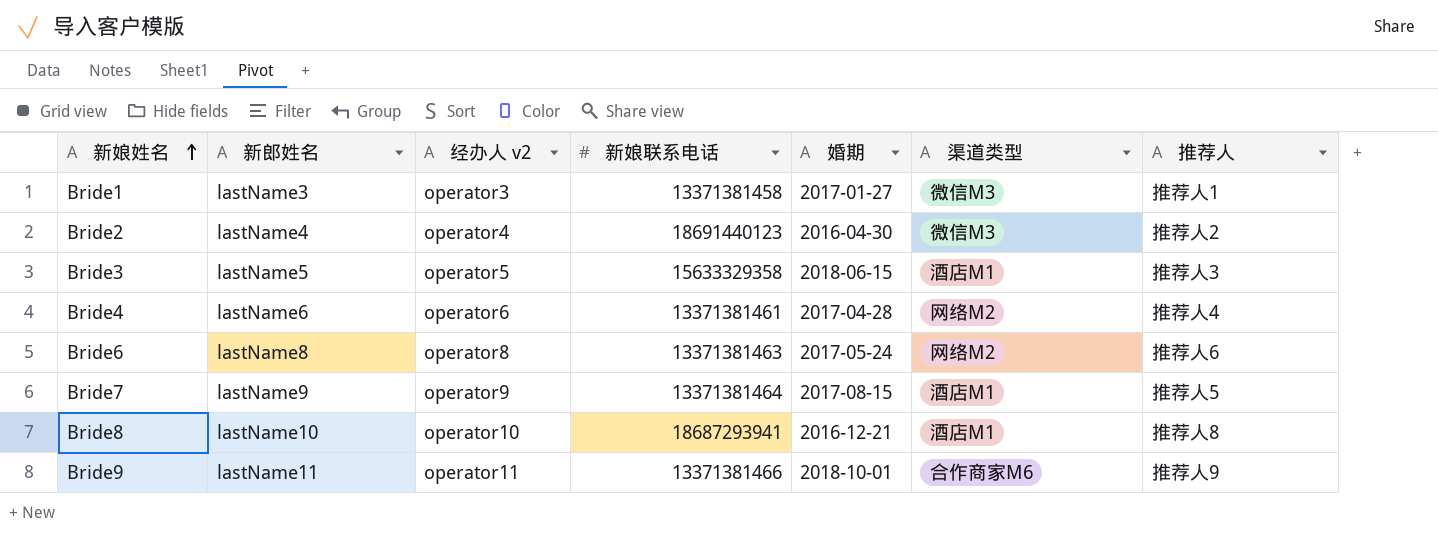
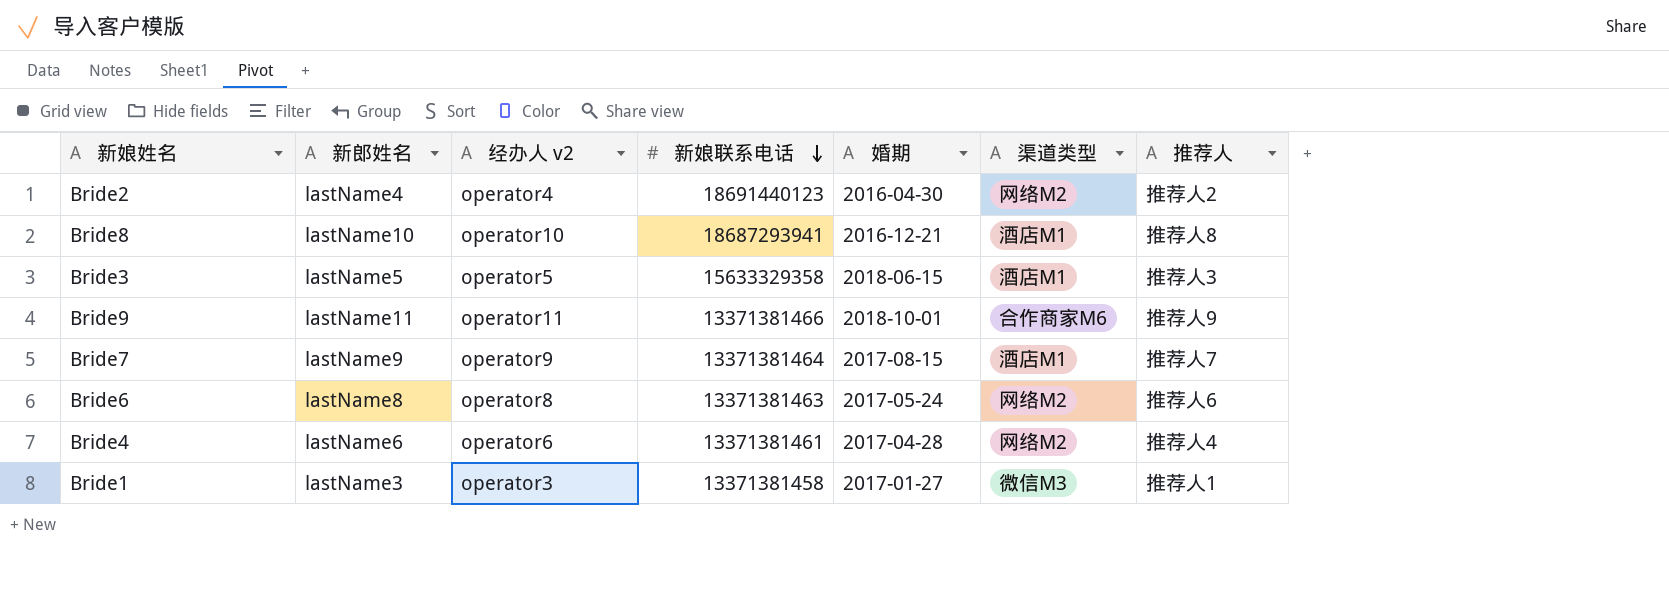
row order: 新娘姓名 ascending -> 新娘联系电话 descending
Bride2 | 渠道类型: 微信M3 -> 网络M2
Bride7 | 推荐人: 推荐人5 -> 推荐人7

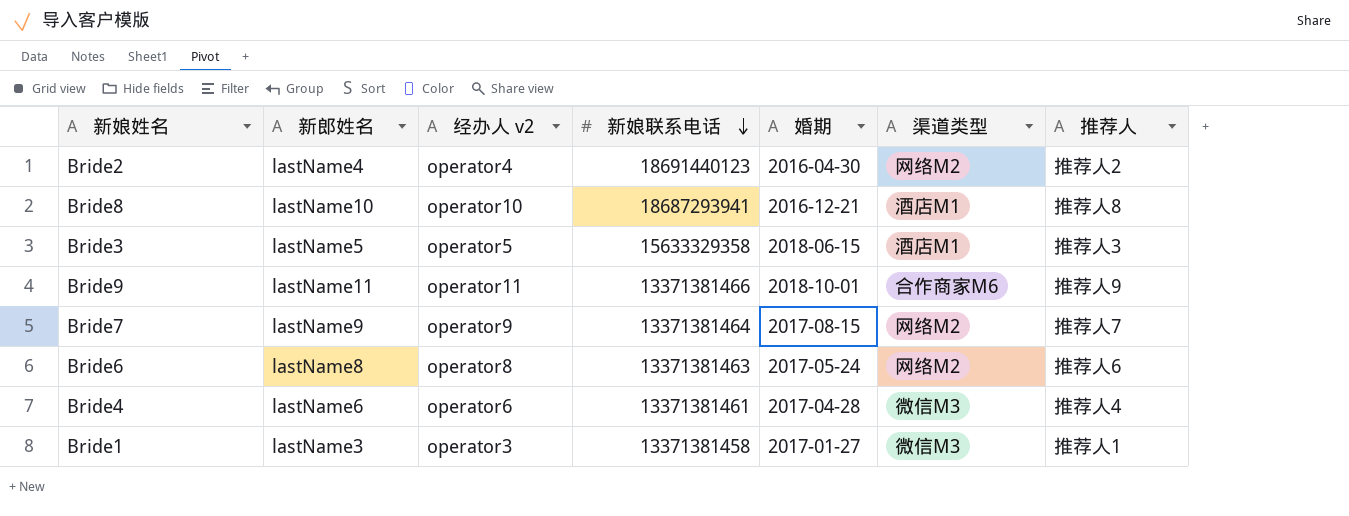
Bride7 | 渠道类型: 酒店M1 -> 网络M2
Bride4 | 渠道类型: 网络M2 -> 微信M3

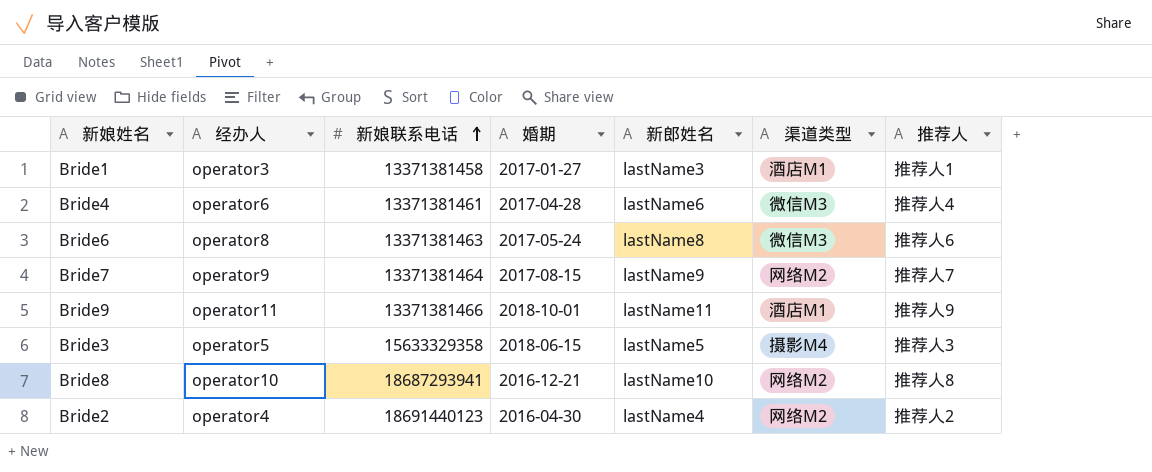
row order: 新娘联系电话 descending -> 新娘联系电话 ascending
column name: 经办人 v2 -> 经办人
column 新郎姓名 | position: 2 -> 5
Bride1 | 渠道类型: 微信M3 -> 酒店M1
Bride6 | 渠道类型: 网络M2 -> 微信M3
Bride9 | 渠道类型: 合作商家M6 -> 酒店M1
Bride3 | 渠道类型: 酒店M1 -> 摄影M4
Bride8 | 渠道类型: 酒店M1 -> 网络M2

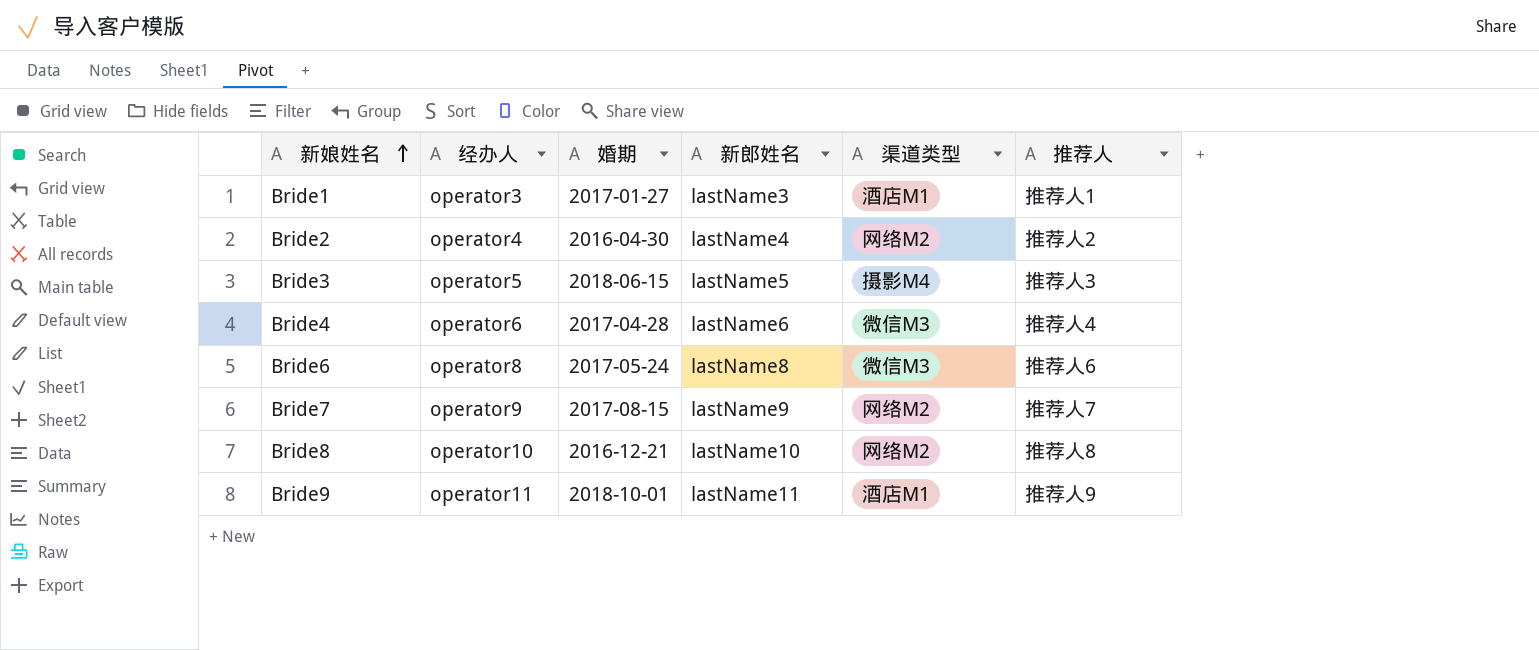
row order: 新娘联系电话 ascending -> 新娘姓名 ascending
column 新娘联系电话 | position: 3 -> none

